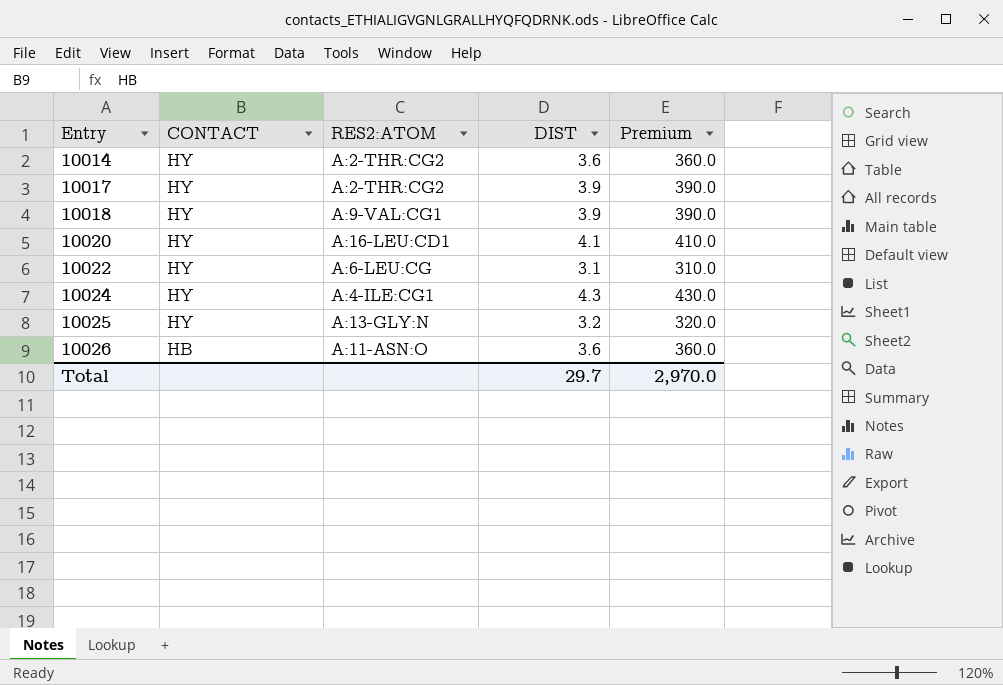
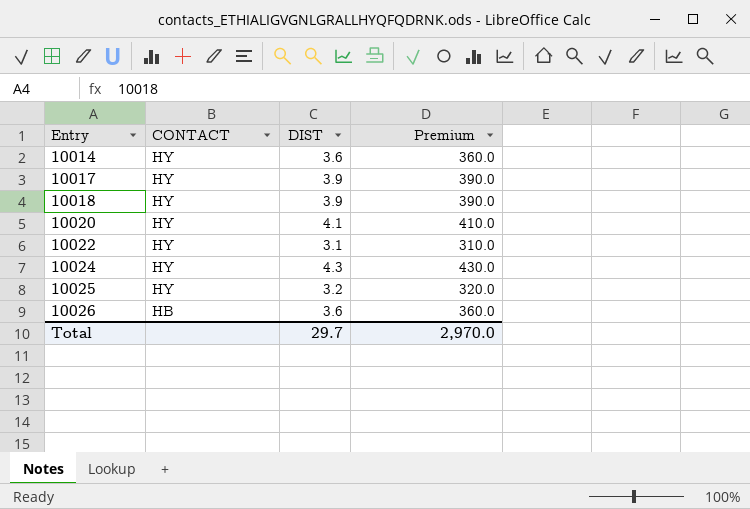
column RES2:ATOM | position: 3 -> none

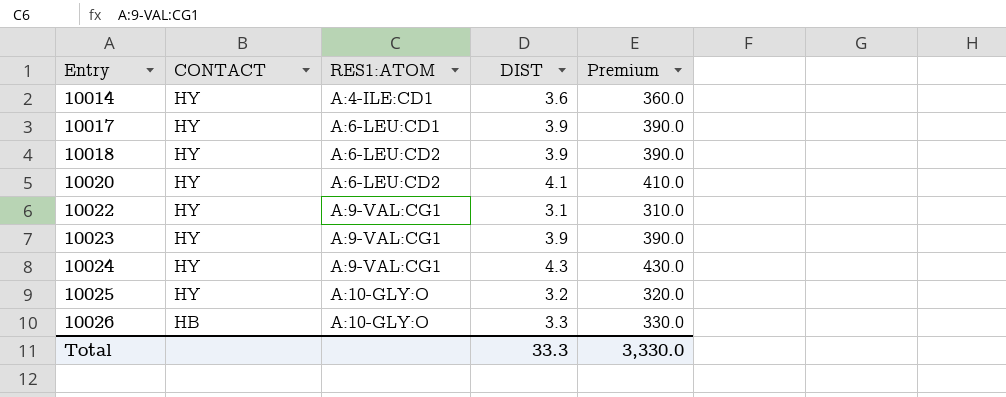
column RES1:ATOM | position: none -> 3
row 10023: none -> HY | A:9-VAL:CG1 | 3.9 | 390.0
10026 | DIST: 3.6 -> 3.3
10026 | Premium: 360.0 -> 330.0
Total | DIST: 29.7 -> 33.3
Total | Premium: 2,970.0 -> 3,330.0

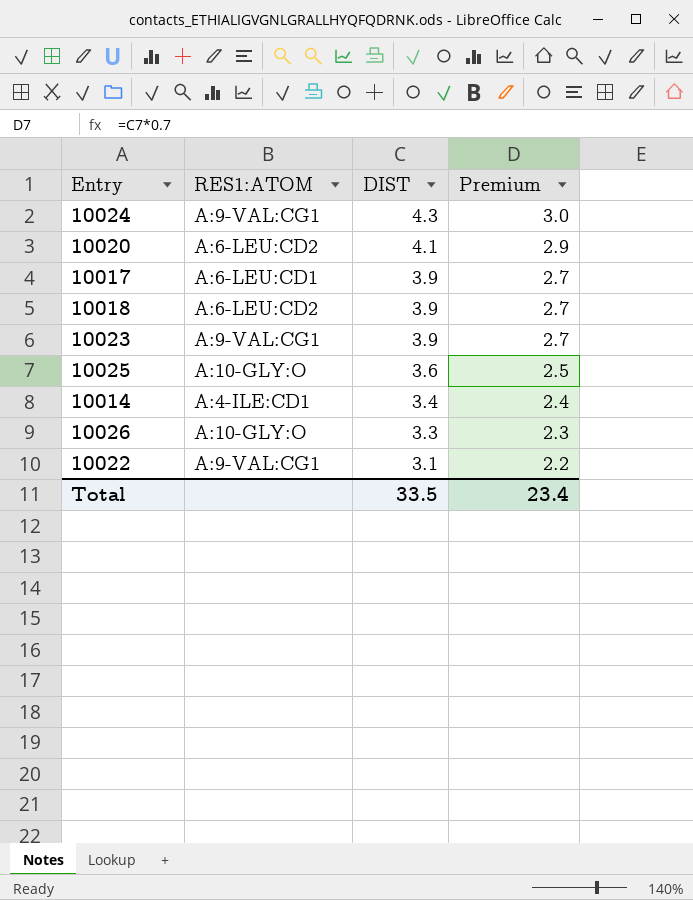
row order: Entry ascending -> DIST descending
column CONTACT | position: 2 -> none
column Premium | formula: [DIST] * 100 -> [DIST] * 0.7
10025 | DIST: 3.2 -> 3.6
10014 | DIST: 3.6 -> 3.4
Total | DIST: 33.3 -> 33.5
Total | Premium: 3,330.0 -> 23.4

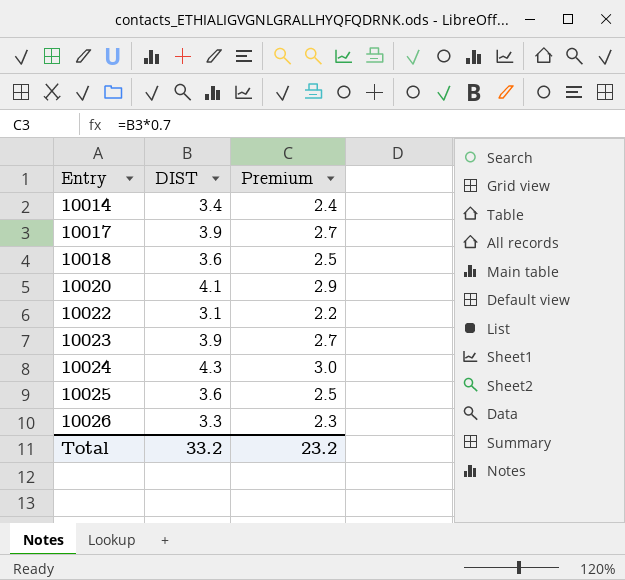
row order: DIST descending -> Entry ascending
column RES1:ATOM | position: 2 -> none
10018 | DIST: 3.9 -> 3.6
10018 | Premium: 2.7 -> 2.5
Total | DIST: 33.5 -> 33.2
Total | Premium: 23.4 -> 23.2

